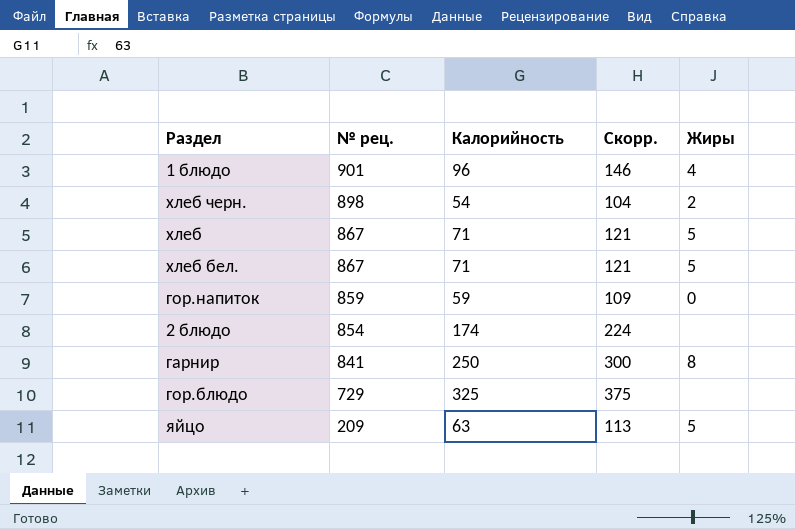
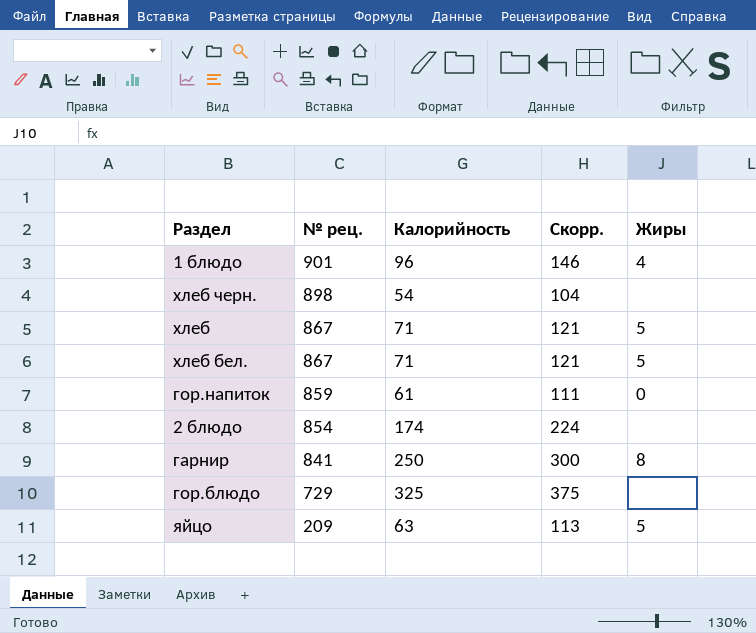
хлеб черн. | Жиры: 2 -> none
гор.напиток | Калорийность: 59 -> 61
гор.напиток | Скорр.: 109 -> 111

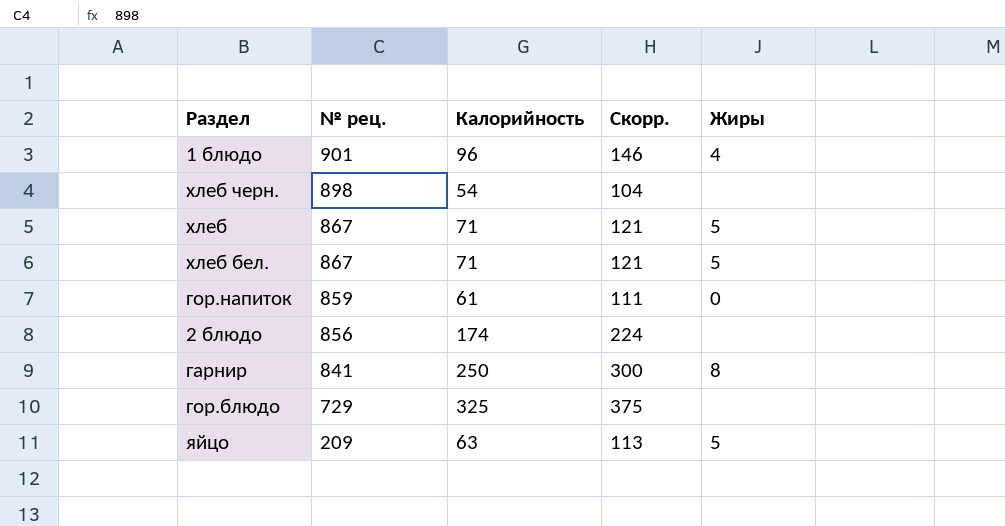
2 блюдо | № рец.: 854 -> 856

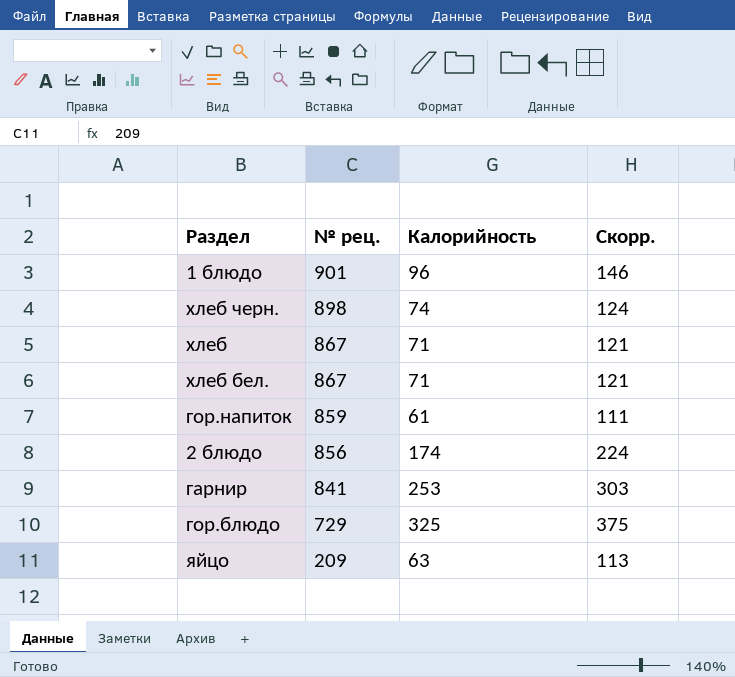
column Жиры | position: 5 -> none
хлеб черн. | Калорийность: 54 -> 74
хлеб черн. | Скорр.: 104 -> 124
гарнир | Калорийность: 250 -> 253
гарнир | Скорр.: 300 -> 303

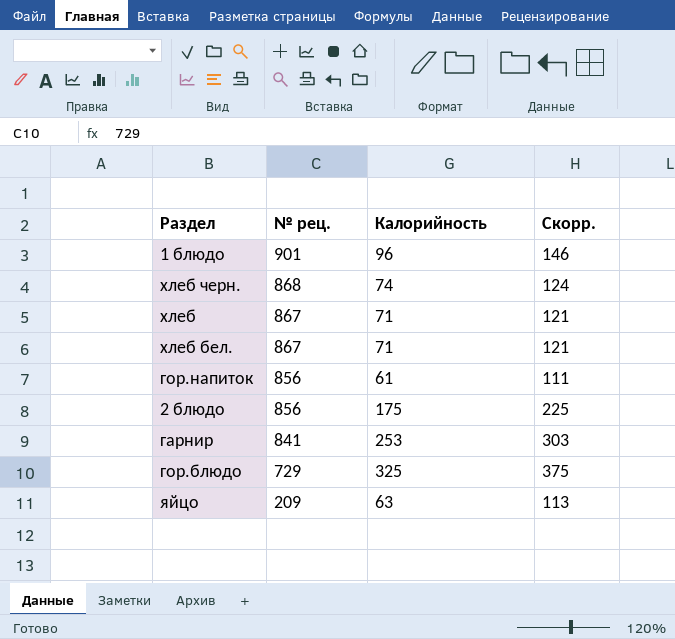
хлеб черн. | № рец.: 898 -> 868
гор.напиток | № рец.: 859 -> 856
2 блюдо | Калорийность: 174 -> 175
2 блюдо | Скорр.: 224 -> 225

